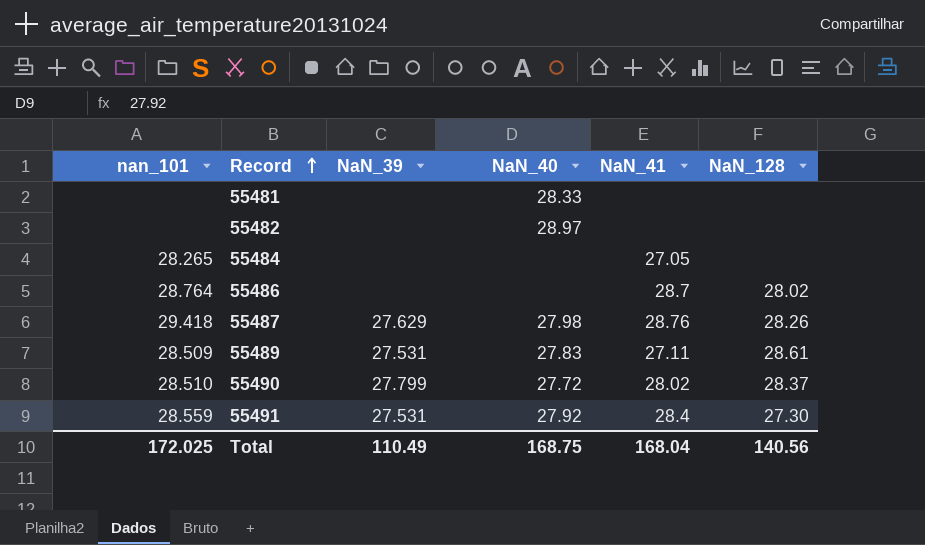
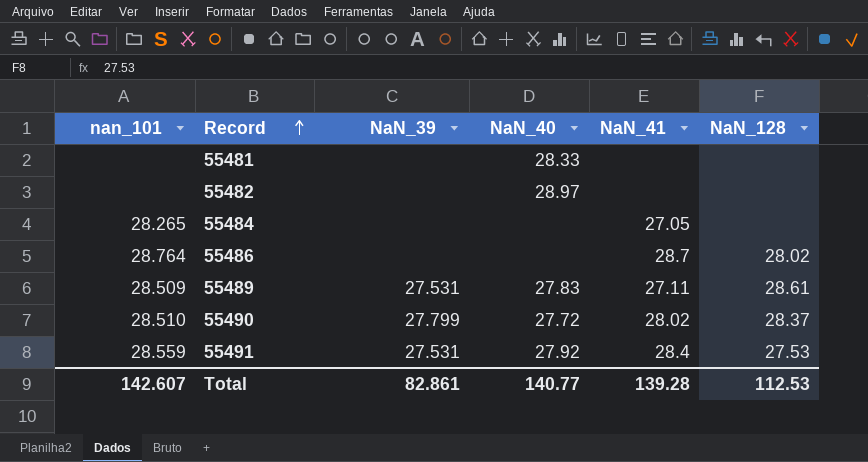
row 55487: 29.418 | 27.629 | 27.98 | 28.76 | 28.26 -> none
55491 | NaN_128: 27.30 -> 27.53
Total | nan_101: 172.025 -> 142.607
Total | NaN_39: 110.49 -> 82.861
Total | NaN_40: 168.75 -> 140.77
Total | NaN_41: 168.04 -> 139.28
Total | NaN_128: 140.56 -> 112.53

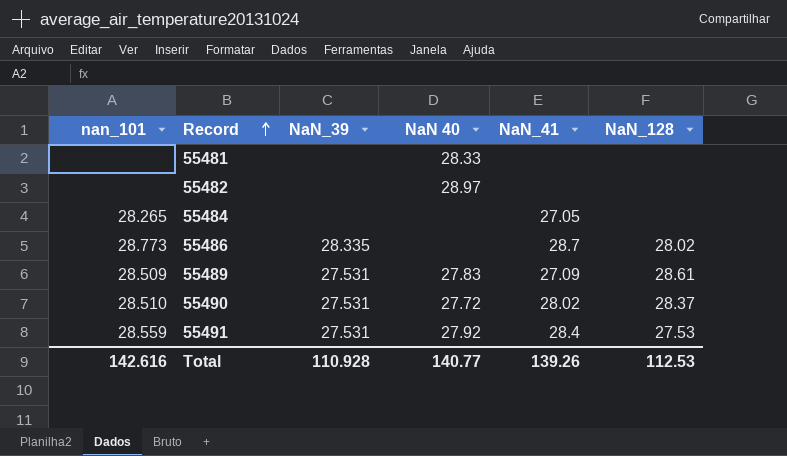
column name: NaN_40 -> NaN 40
55486 | nan_101: 28.764 -> 28.773
55486 | NaN_39: none -> 28.335
55489 | NaN_41: 27.11 -> 27.09
55490 | NaN_39: 27.799 -> 27.531
Total | nan_101: 142.607 -> 142.616
Total | NaN_39: 82.861 -> 110.928
Total | NaN_41: 139.28 -> 139.26

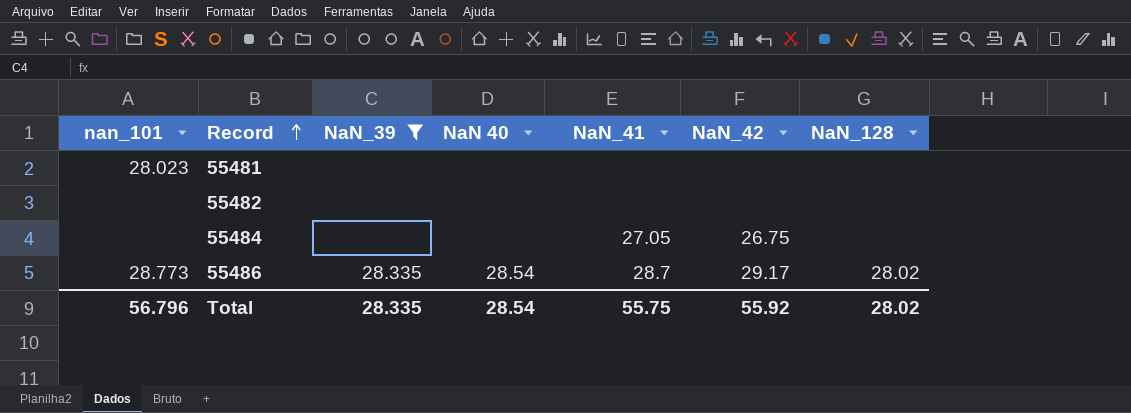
filter: none -> NaN_39 != 27.531
column NaN_42 | position: none -> 6
55481 | nan_101: none -> 28.023
55481 | NaN 40: 28.33 -> none
55482 | NaN 40: 28.97 -> none
55484 | nan_101: 28.265 -> none
55486 | NaN 40: none -> 28.54
Total | nan_101: 142.616 -> 56.796
Total | NaN_39: 110.928 -> 28.335
Total | NaN 40: 140.77 -> 28.54
Total | NaN_41: 139.26 -> 55.75
Total | NaN_128: 112.53 -> 28.02

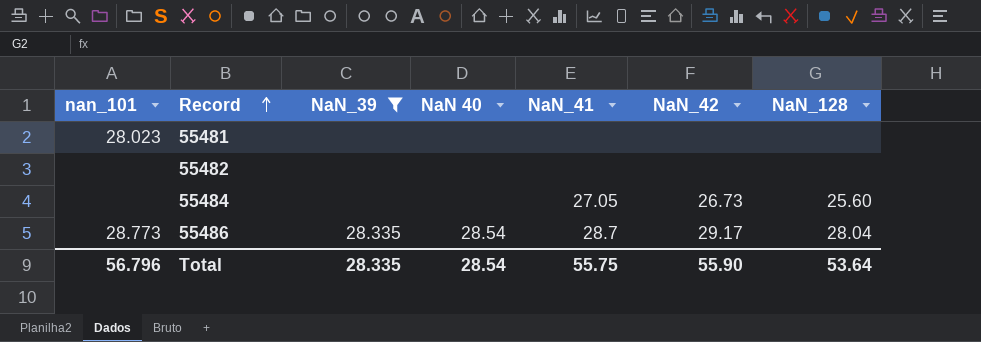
55484 | NaN_42: 26.75 -> 26.73
55484 | NaN_128: none -> 25.60
55486 | NaN_128: 28.02 -> 28.04
Total | NaN_42: 55.92 -> 55.90
Total | NaN_128: 28.02 -> 53.64

